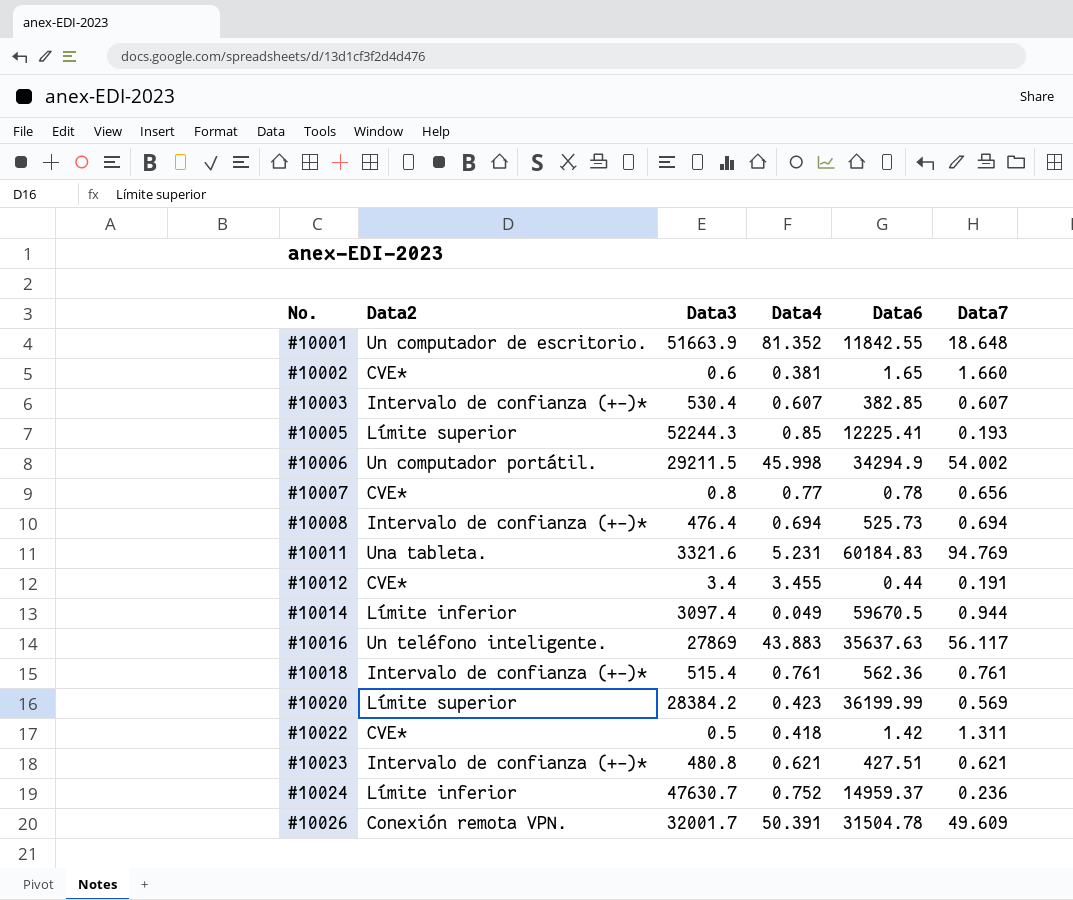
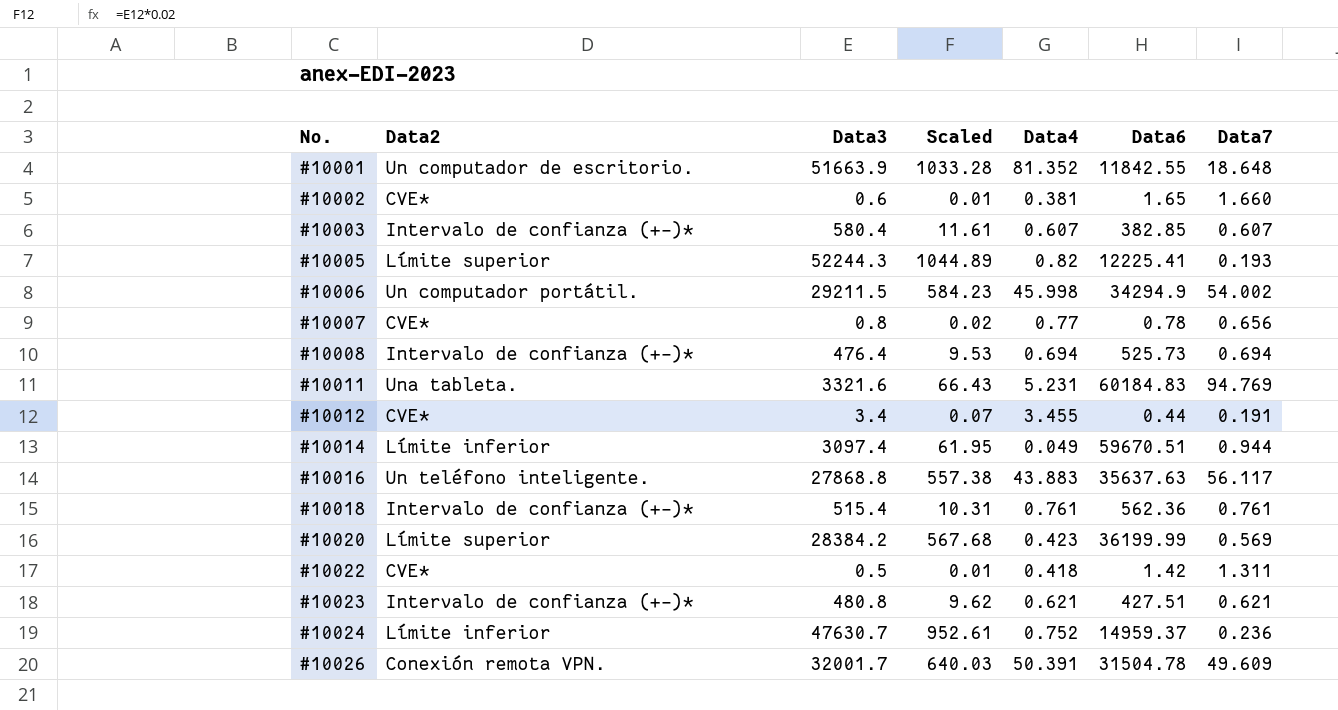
column Scaled | formula: none -> [Data3] * 0.02
#10003 | Data3: 530.4 -> 580.4
#10005 | Data4: 0.85 -> 0.82
#10014 | Data6: 59670.5 -> 59670.51
#10016 | Data3: 27869 -> 27868.8

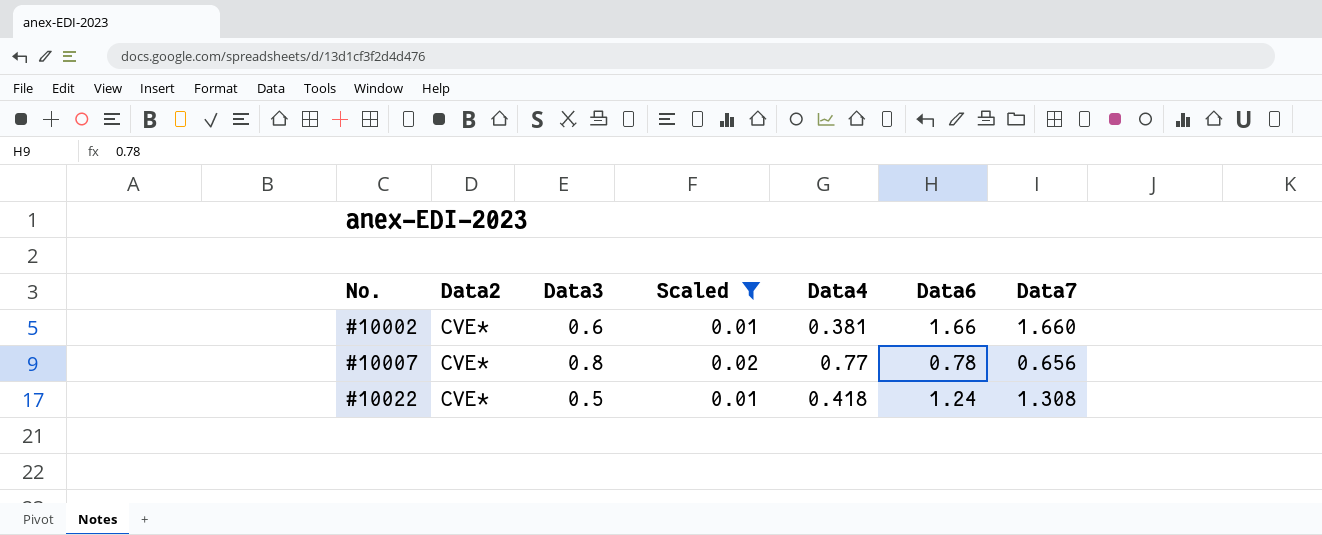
filter: none -> Scaled <= 0.02
#10002 | Data6: 1.65 -> 1.66
#10022 | Data6: 1.42 -> 1.24
#10022 | Data7: 1.311 -> 1.308

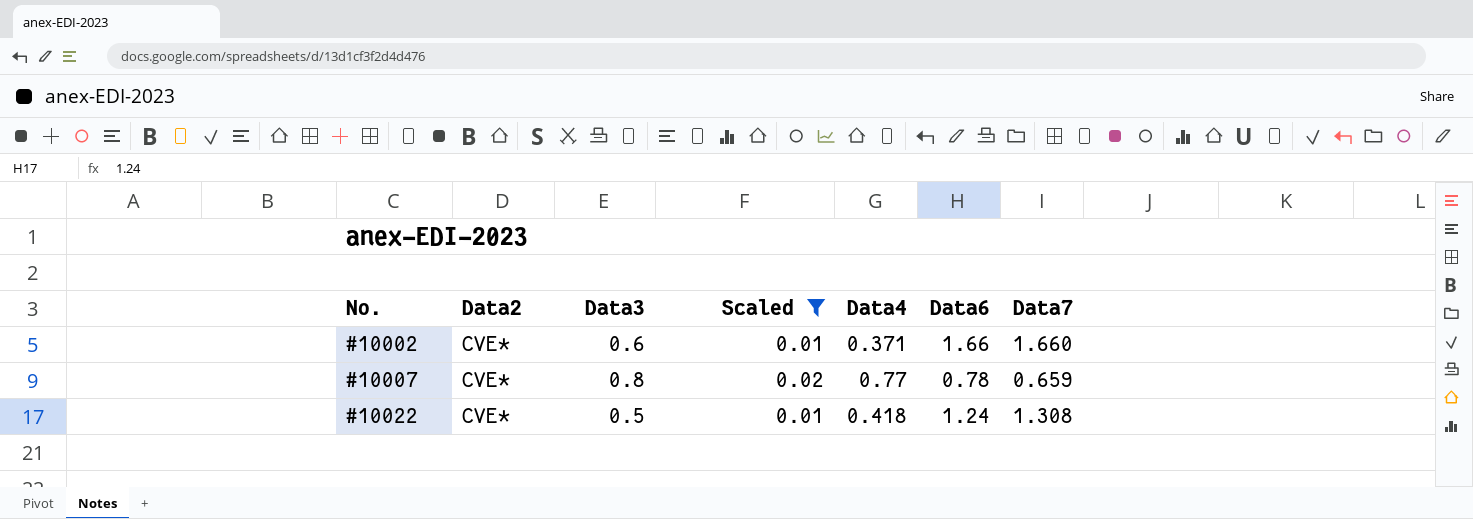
#10002 | Data4: 0.381 -> 0.371
#10007 | Data7: 0.656 -> 0.659

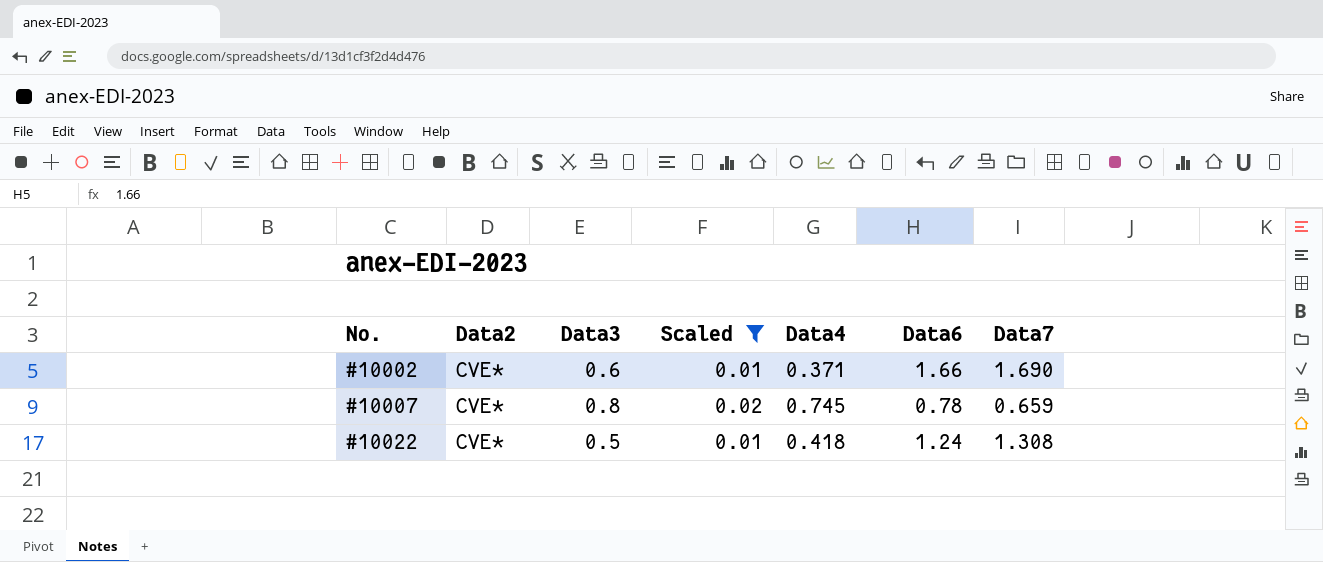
#10002 | Data7: 1.660 -> 1.690
#10007 | Data4: 0.77 -> 0.745

